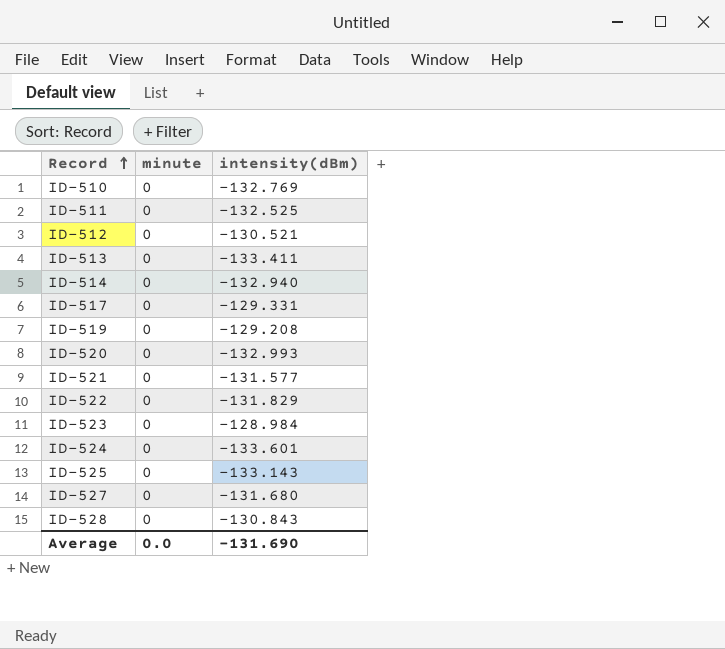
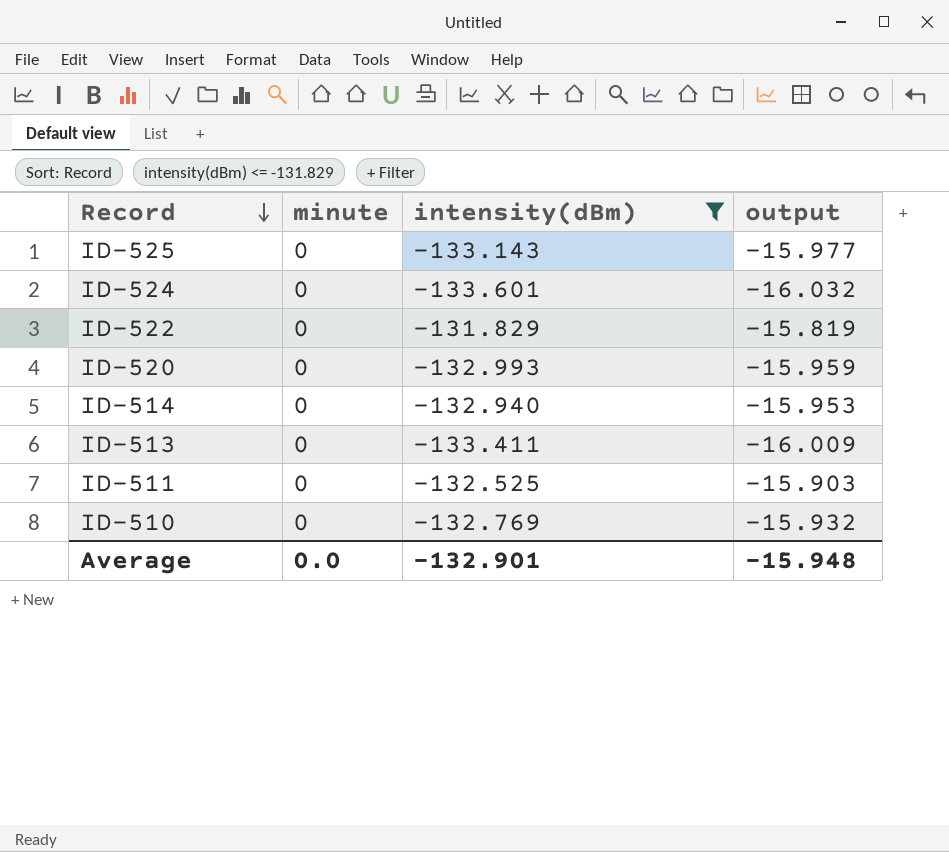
filter: none -> intensity(dBm) <= -131.829
row order: Record ascending -> Record descending
column output | formula: none -> [intensity(dBm)] * 0.12
Average | intensity(dBm): -131.690 -> -132.901

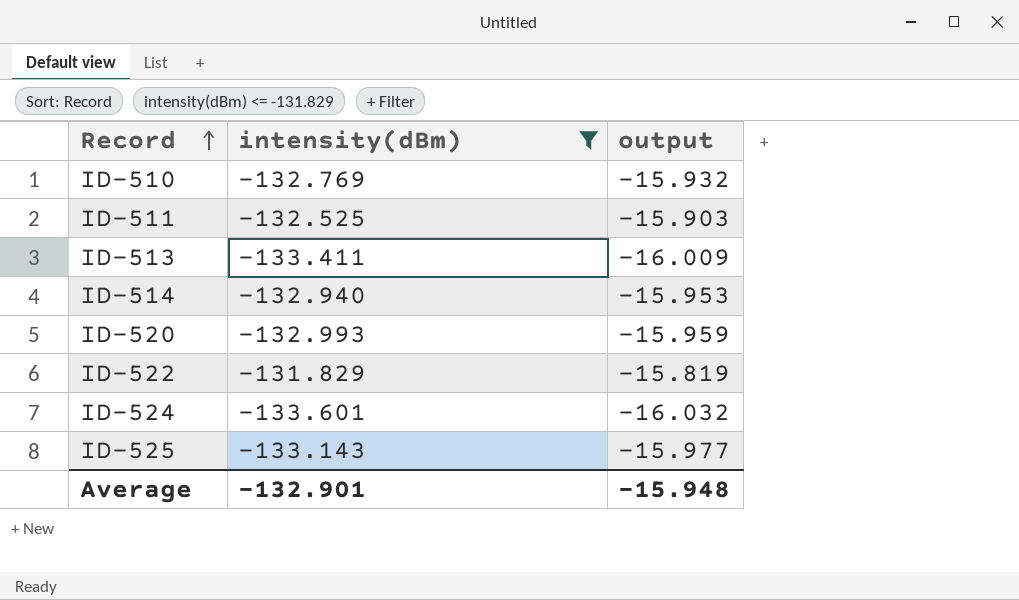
row order: Record descending -> Record ascending
column minute | position: 2 -> none

